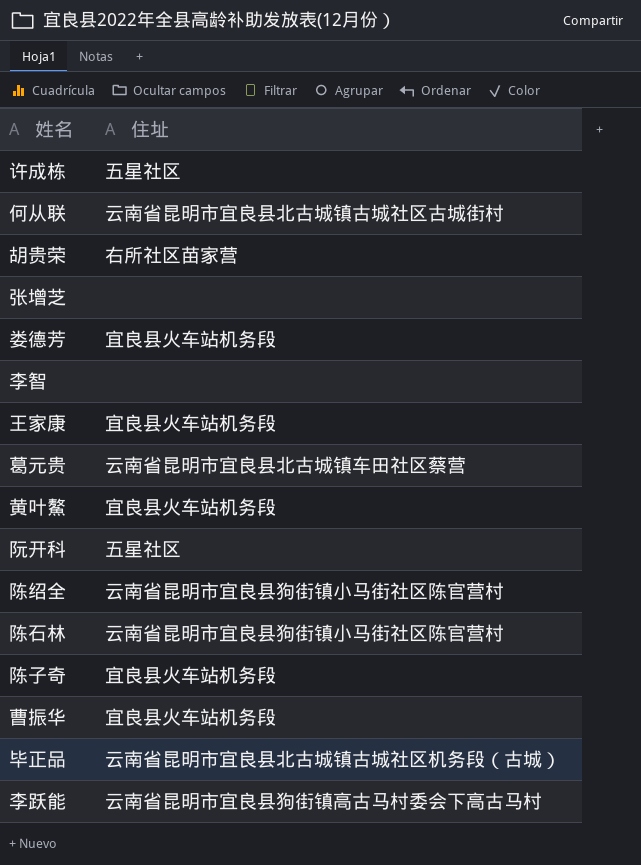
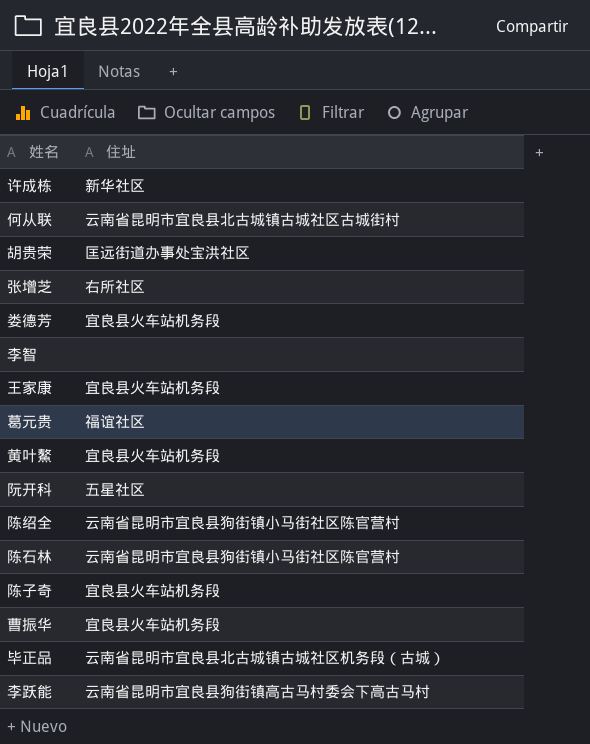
许成栋 | 住址: 五星社区 -> 新华社区
胡贵荣 | 住址: 右所社区苗家营 -> 匡远街道办事处宝洪社区
张增芝 | 住址: none -> 右所社区
葛元贵 | 住址: 云南省昆明市宜良县北古城镇车田社区蔡营 -> 福谊社区

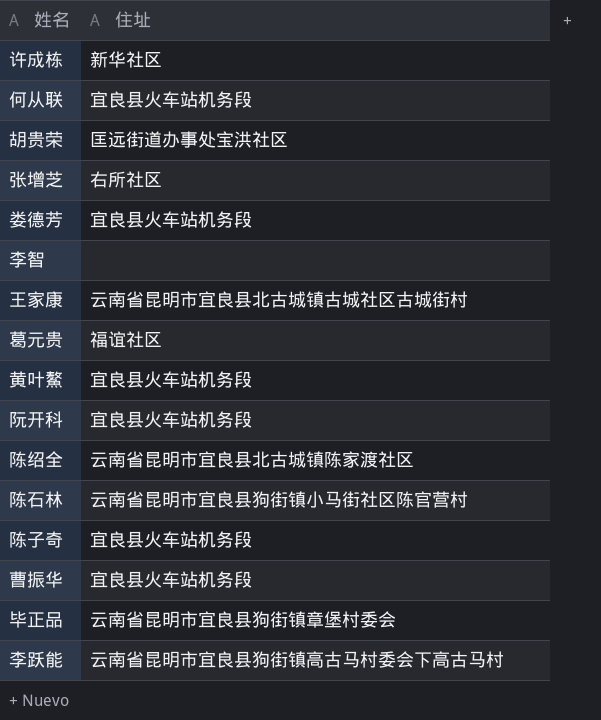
何从联 | 住址: 云南省昆明市宜良县北古城镇古城社区古城街村 -> 宜良县火车站机务段
王家康 | 住址: 宜良县火车站机务段 -> 云南省昆明市宜良县北古城镇古城社区古城街村
阮开科 | 住址: 五星社区 -> 宜良县火车站机务段
陈绍全 | 住址: 云南省昆明市宜良县狗街镇小马街社区陈官营村 -> 云南省昆明市宜良县北古城镇陈家渡社区
毕正品 | 住址: 云南省昆明市宜良县北古城镇古城社区机务段（古城） -> 云南省昆明市宜良县狗街镇章堡村委会

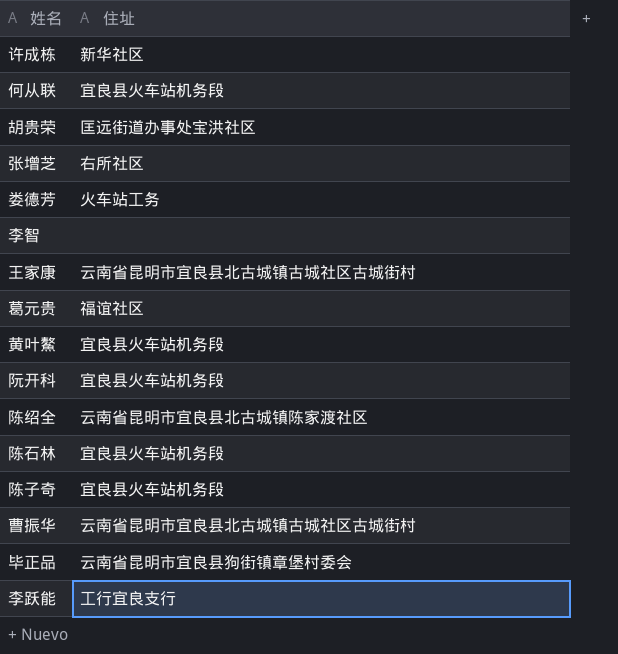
娄德芳 | 住址: 宜良县火车站机务段 -> 火车站工务
陈石林 | 住址: 云南省昆明市宜良县狗街镇小马街社区陈官营村 -> 宜良县火车站机务段
曹振华 | 住址: 宜良县火车站机务段 -> 云南省昆明市宜良县北古城镇古城社区古城街村
李跃能 | 住址: 云南省昆明市宜良县狗街镇高古马村委会下高古马村 -> 工行宜良支行

